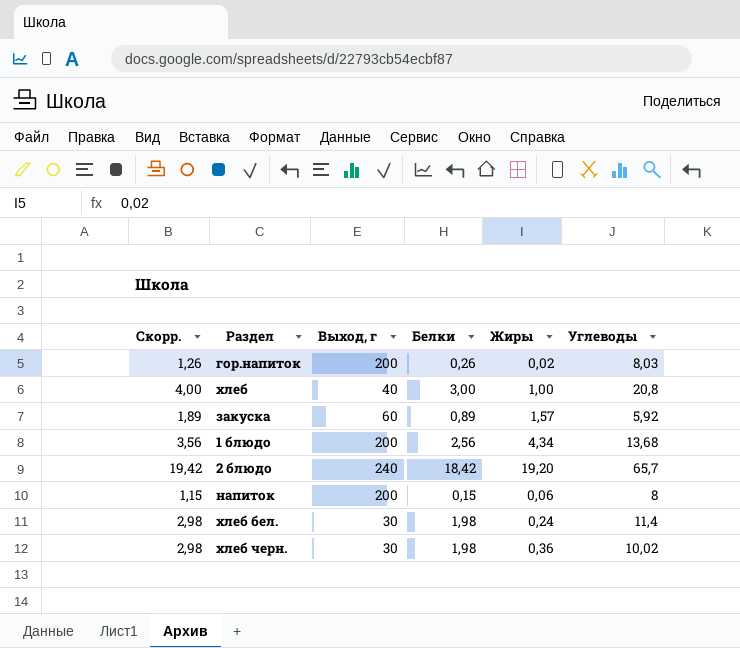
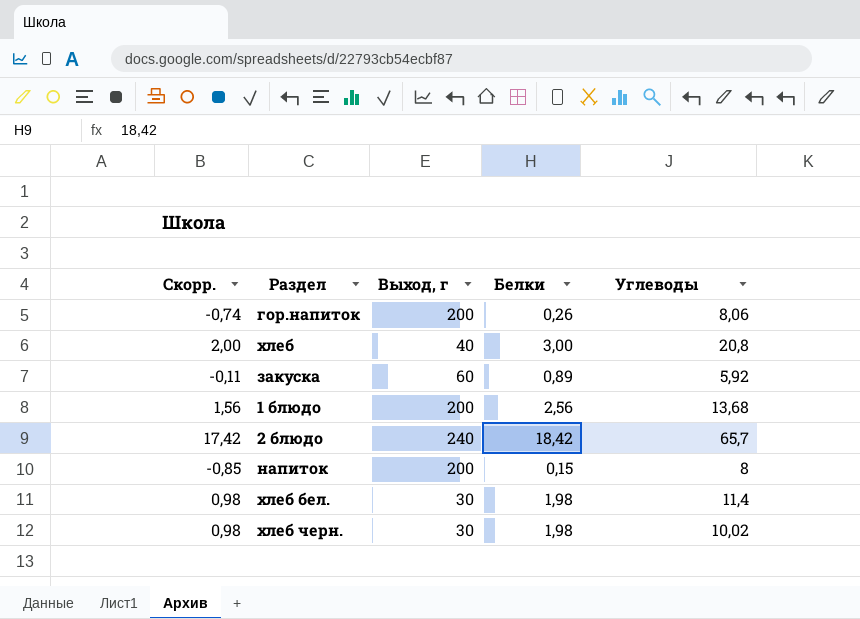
column Жиры | position: 5 -> none
column Скорр. | formula: [Белки] + 1 -> [Белки] - 1
гор.напиток | Углеводы: 8,03 -> 8,06

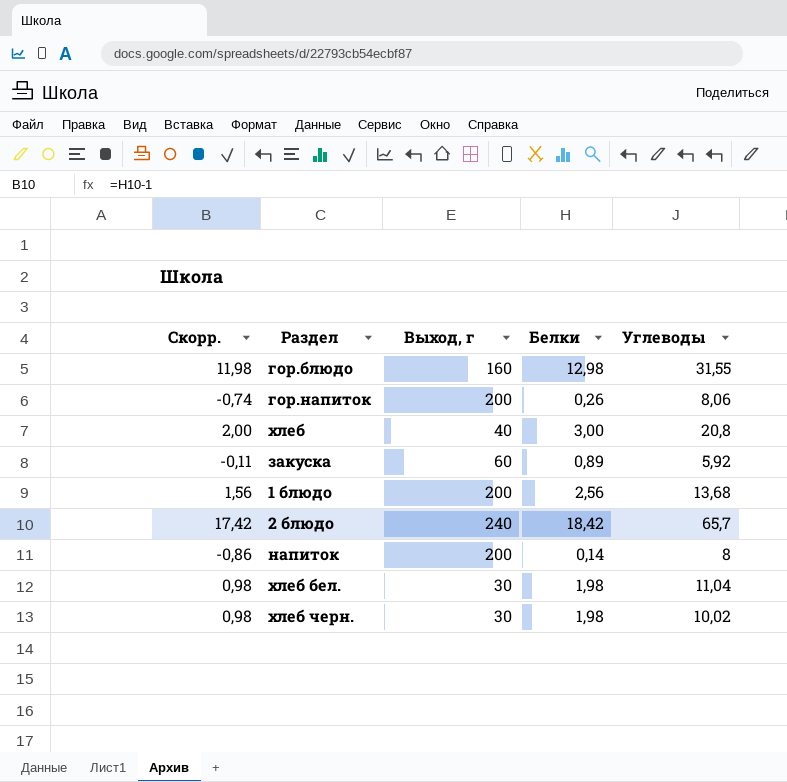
row гор.блюдо: none -> 11,98 | 160 | 12,98 | 31,55
напиток | Скорр.: -0,85 -> -0,86
напиток | Белки: 0,15 -> 0,14
хлеб бел. | Углеводы: 11,4 -> 11,04

